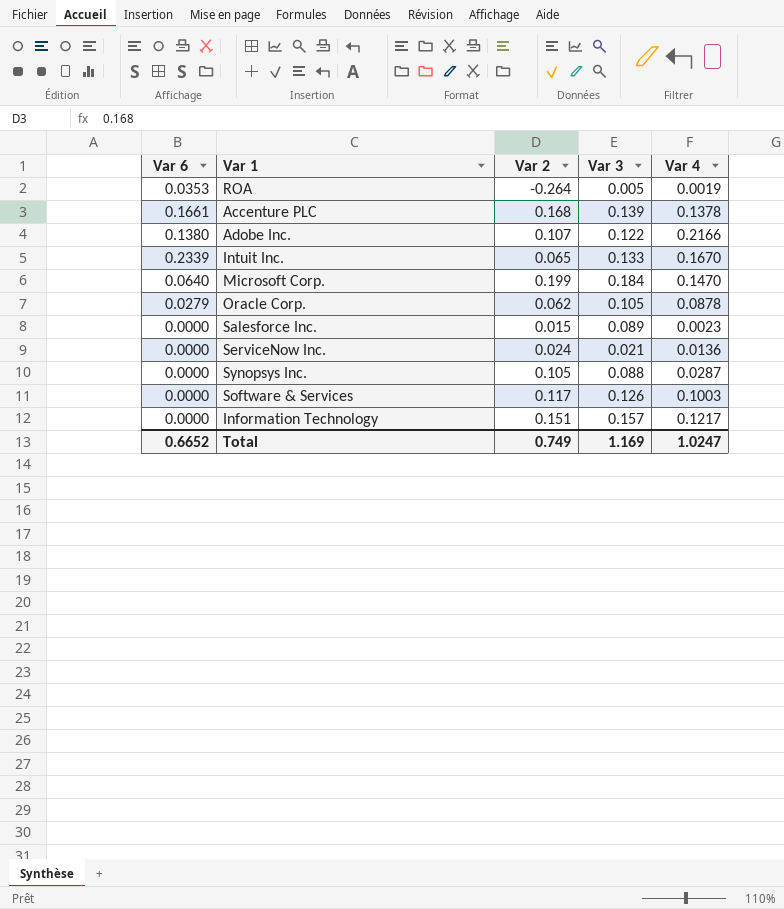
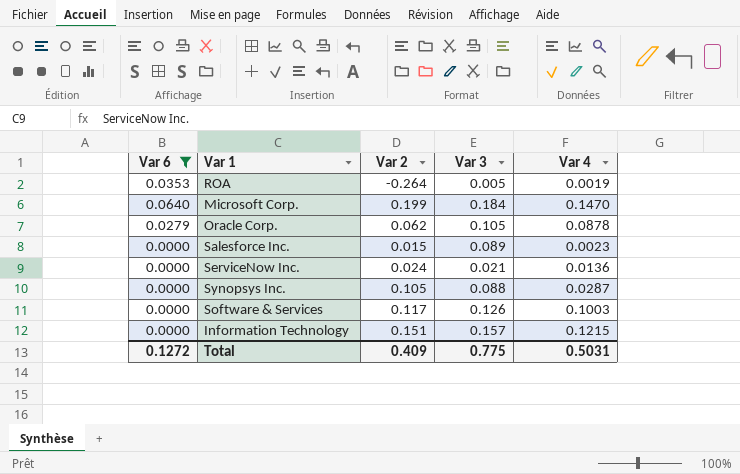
filter: none -> Var 6 <= 0.0640
Information Technology | Var 4: 0.1217 -> 0.1215
Total | Var 6: 0.6652 -> 0.1272
Total | Var 2: 0.749 -> 0.409
Total | Var 3: 1.169 -> 0.775
Total | Var 4: 1.0247 -> 0.5031

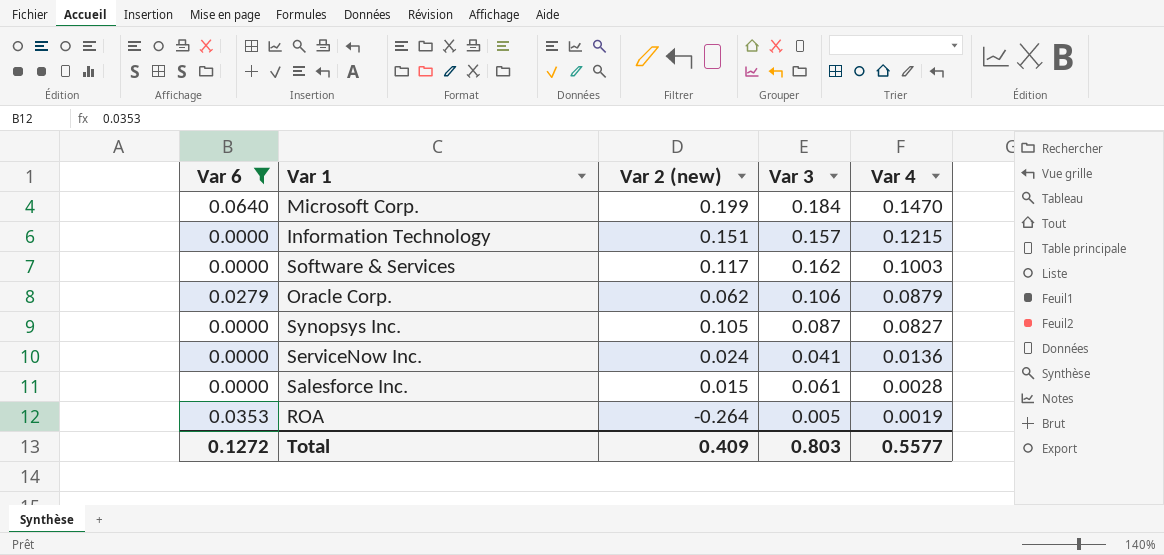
row order: none -> Var 4 descending
column name: Var 2 -> Var 2 (new)
Software & Services | Var 3: 0.126 -> 0.162
Oracle Corp. | Var 3: 0.105 -> 0.106
Oracle Corp. | Var 4: 0.0878 -> 0.0879
Synopsys Inc. | Var 3: 0.088 -> 0.087
Synopsys Inc. | Var 4: 0.0287 -> 0.0827
ServiceNow Inc. | Var 3: 0.021 -> 0.041
Salesforce Inc. | Var 3: 0.089 -> 0.061
Salesforce Inc. | Var 4: 0.0023 -> 0.0028
Total | Var 3: 0.775 -> 0.803
Total | Var 4: 0.5031 -> 0.5577

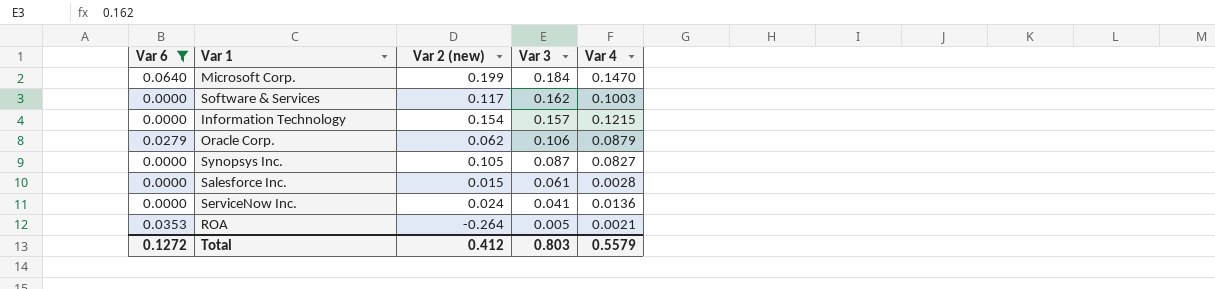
row order: Var 4 descending -> Var 3 descending
Information Technology | Var 2 (new): 0.151 -> 0.154
ROA | Var 4: 0.0019 -> 0.0021
Total | Var 2 (new): 0.409 -> 0.412
Total | Var 4: 0.5577 -> 0.5579

